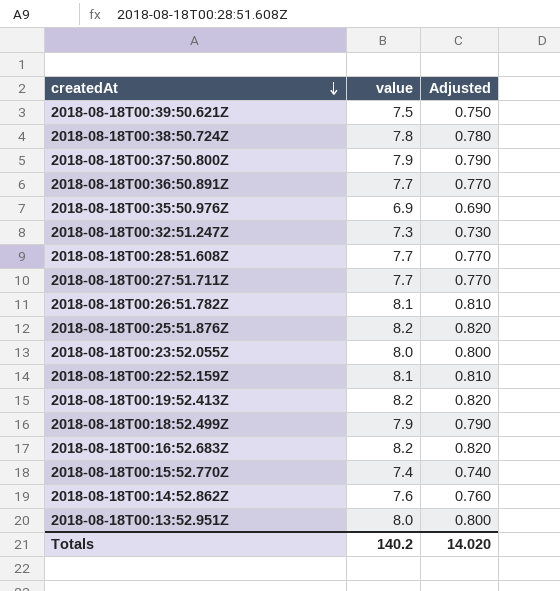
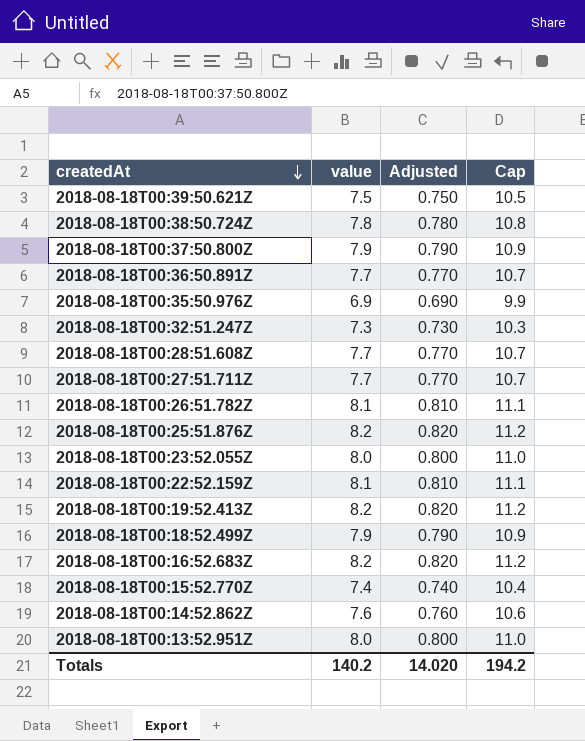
column Cap | formula: none -> [value] + 3

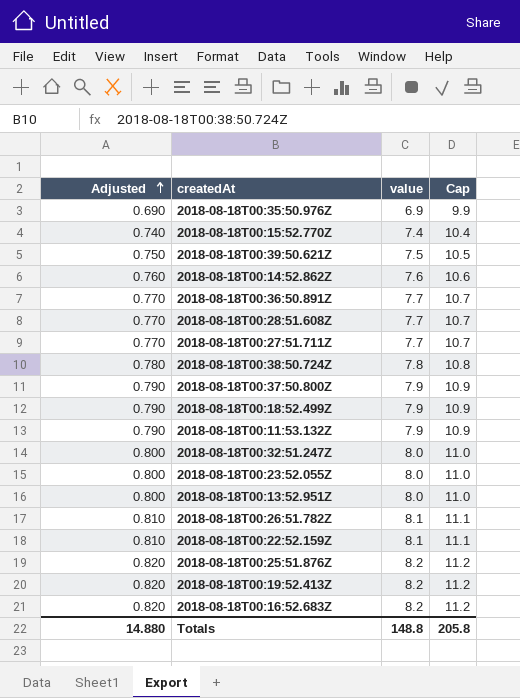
row order: createdAt descending -> Adjusted ascending
column Adjusted | position: 3 -> 1
row 2018-08-18T00:11:53.132Z: none -> 0.790 | 7.9 | 10.9
2018-08-18T00:32:51.247Z | Adjusted: 0.730 -> 0.800
2018-08-18T00:32:51.247Z | value: 7.3 -> 8.0
2018-08-18T00:32:51.247Z | Cap: 10.3 -> 11.0
Totals | Adjusted: 14.020 -> 14.880
Totals | value: 140.2 -> 148.8
Totals | Cap: 194.2 -> 205.8

